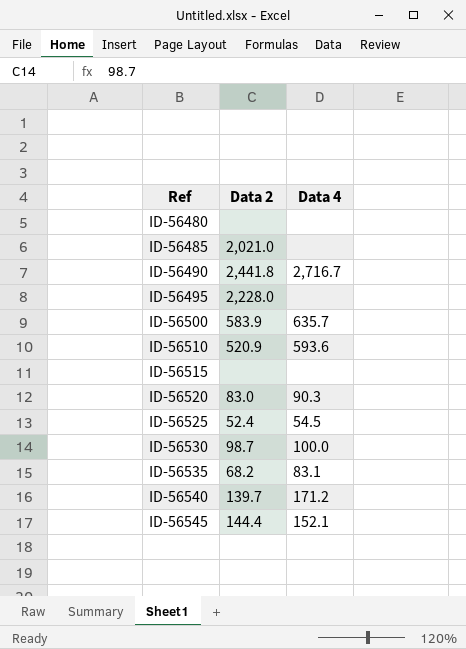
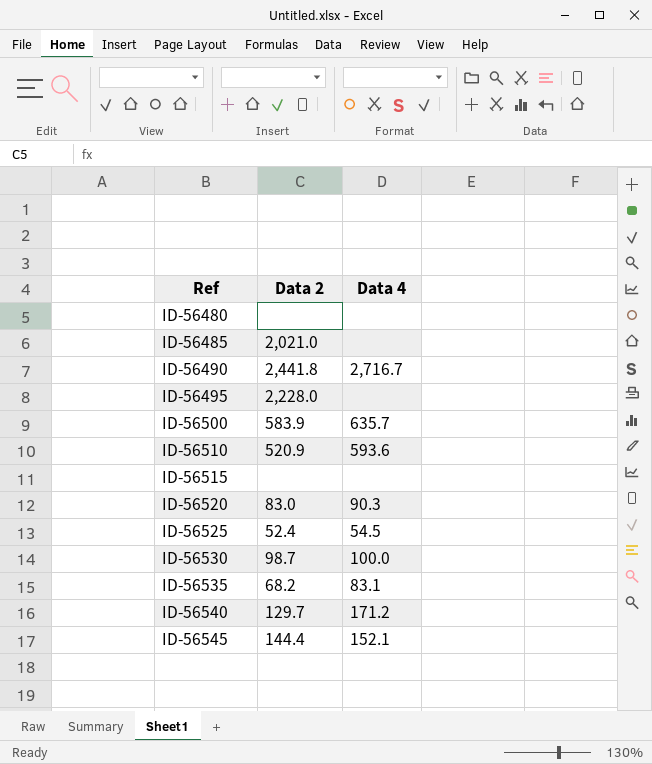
ID-56540 | Data 2: 139.7 -> 129.7

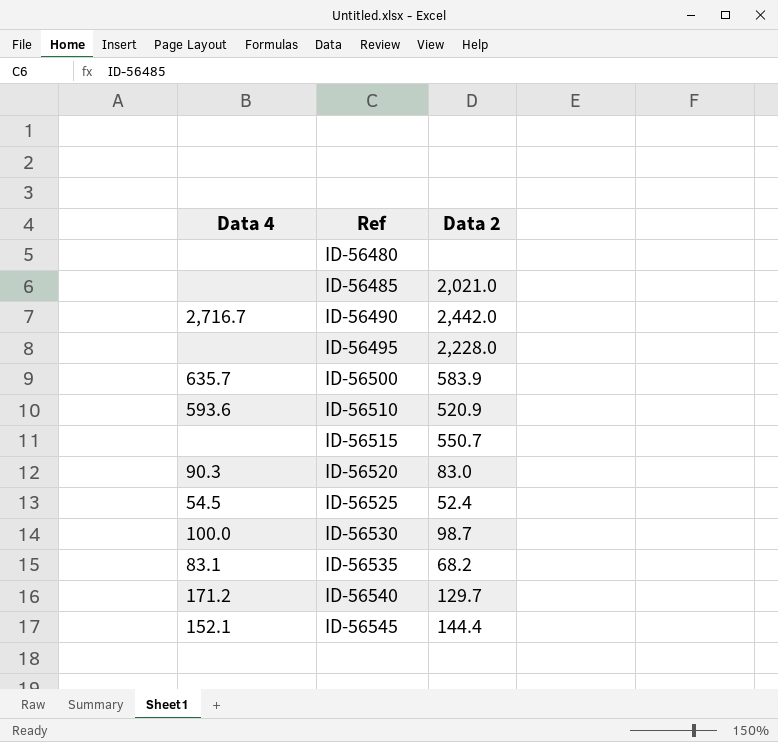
column Data 4 | position: 3 -> 1
ID-56490 | Data 2: 2,441.8 -> 2,442.0
ID-56515 | Data 2: none -> 550.7

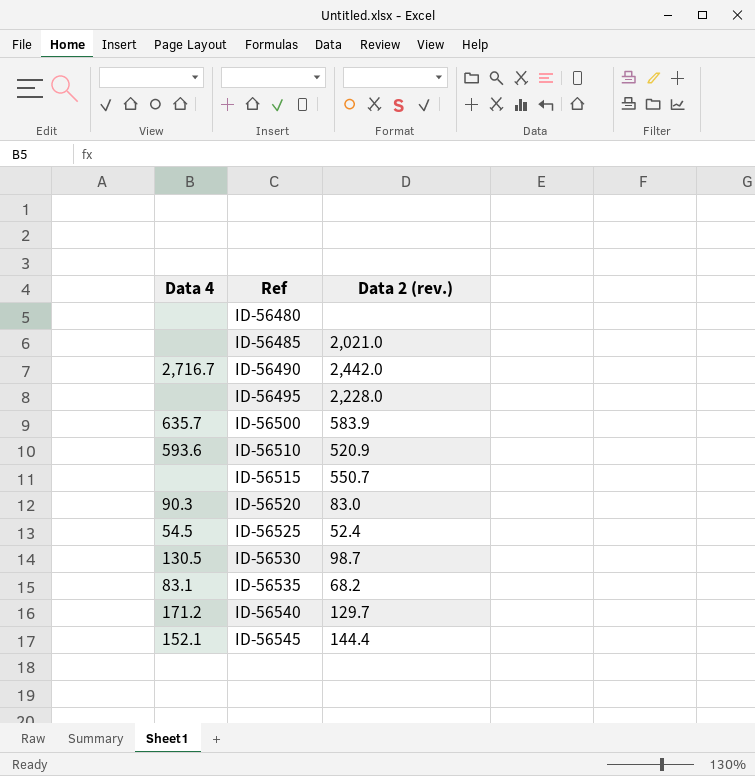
column name: Data 2 -> Data 2 (rev.)
ID-56530 | Data 4: 100.0 -> 130.5

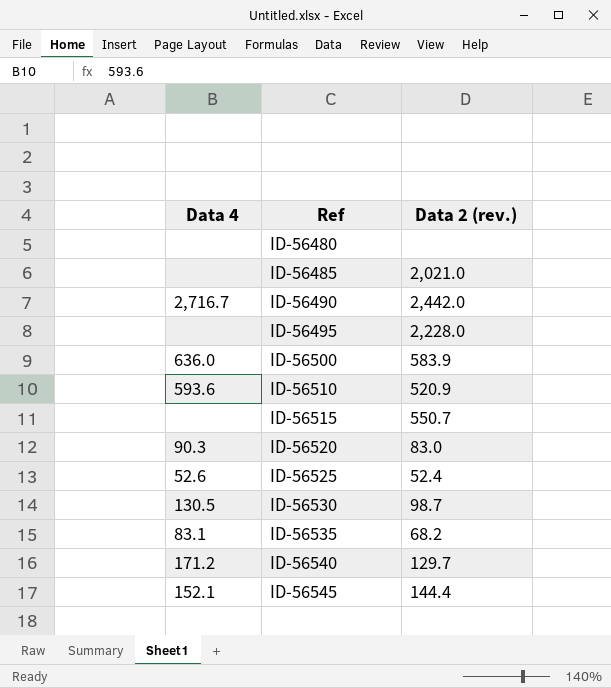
ID-56500 | Data 4: 635.7 -> 636.0
ID-56525 | Data 4: 54.5 -> 52.6

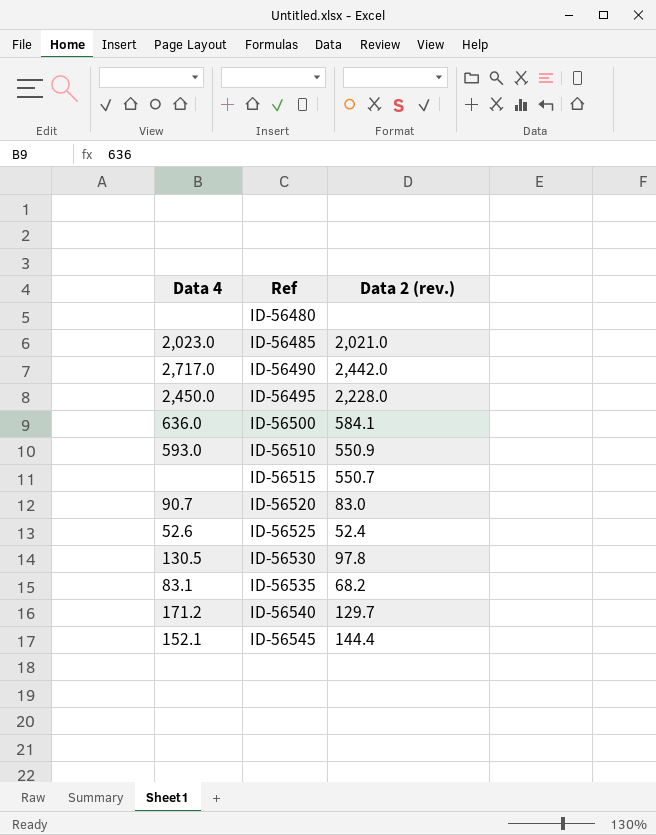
ID-56485 | Data 4: none -> 2,023.0
ID-56490 | Data 4: 2,716.7 -> 2,717.0
ID-56495 | Data 4: none -> 2,450.0
ID-56500 | Data 2 (rev.): 583.9 -> 584.1
ID-56510 | Data 4: 593.6 -> 593.0
ID-56510 | Data 2 (rev.): 520.9 -> 550.9
ID-56520 | Data 4: 90.3 -> 90.7
ID-56530 | Data 2 (rev.): 98.7 -> 97.8

